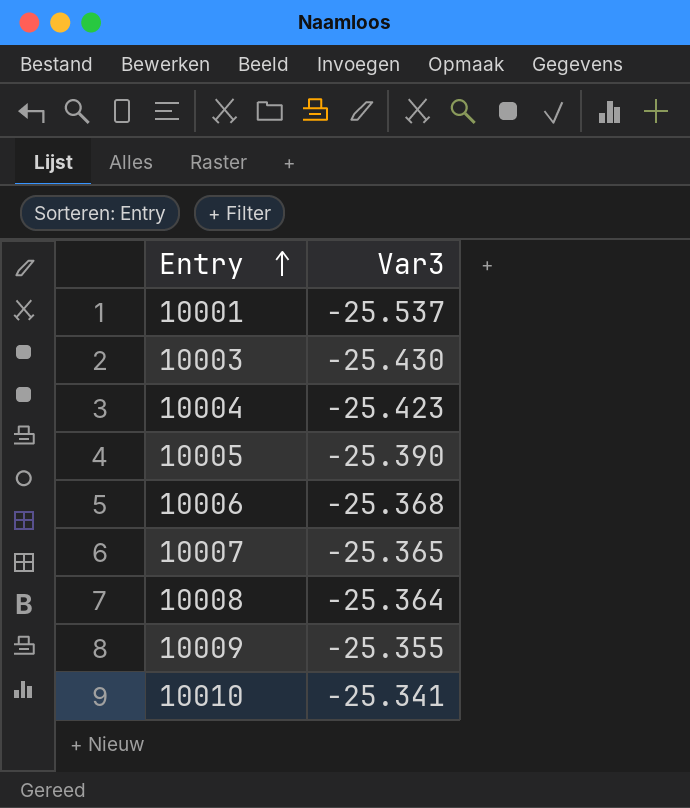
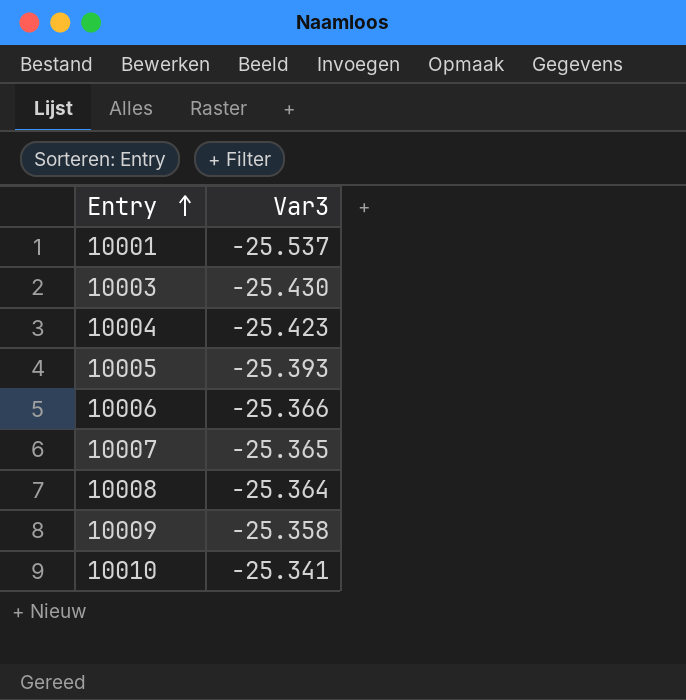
10005 | Var3: -25.390 -> -25.393
10006 | Var3: -25.368 -> -25.366
10009 | Var3: -25.355 -> -25.358

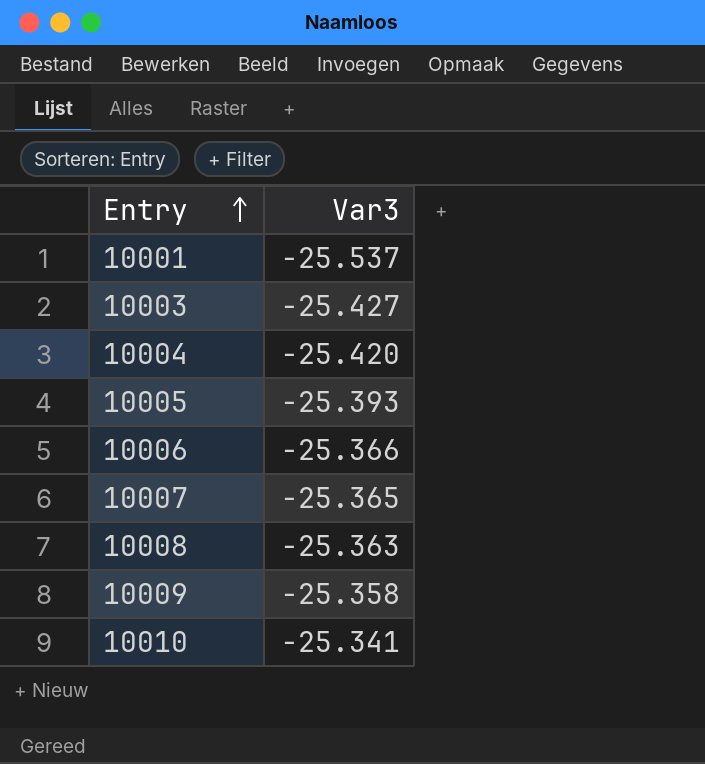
10003 | Var3: -25.430 -> -25.427
10004 | Var3: -25.423 -> -25.420
10008 | Var3: -25.364 -> -25.363

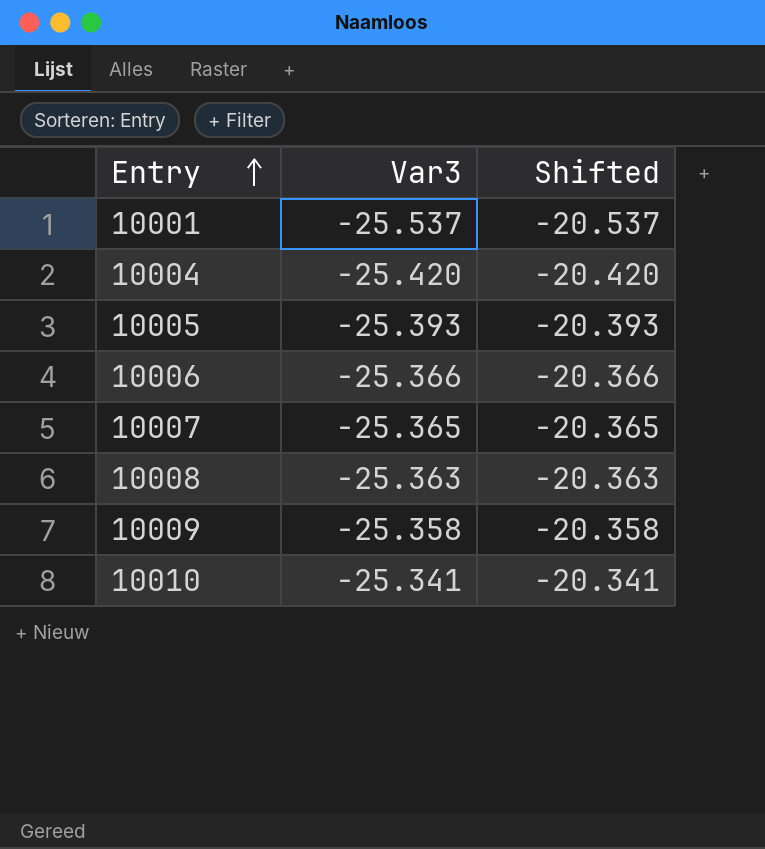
column Shifted | formula: none -> [Var3] + 5
row 10003: -25.427 -> none

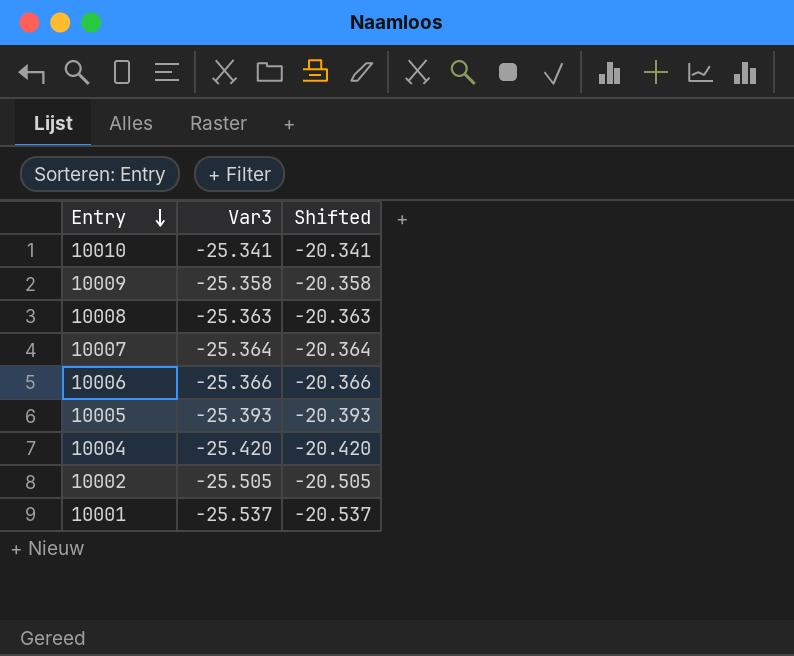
row order: Entry ascending -> Entry descending
10007 | Var3: -25.365 -> -25.364
10007 | Shifted: -20.365 -> -20.364
row 10002: none -> -25.505 | -20.505

